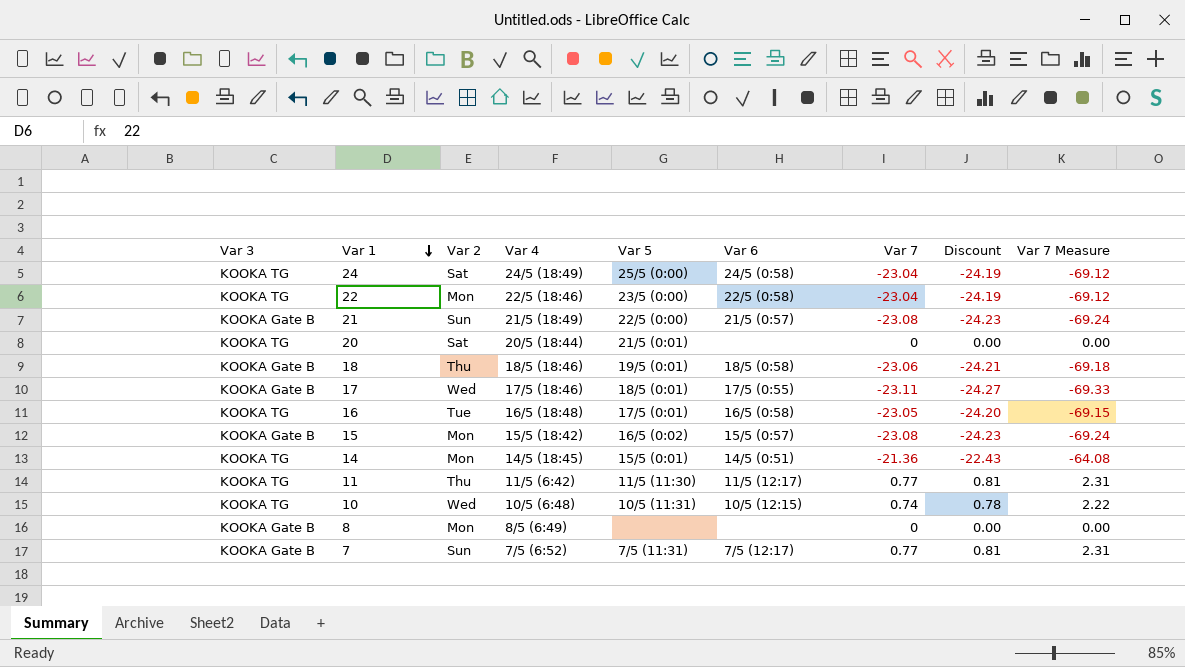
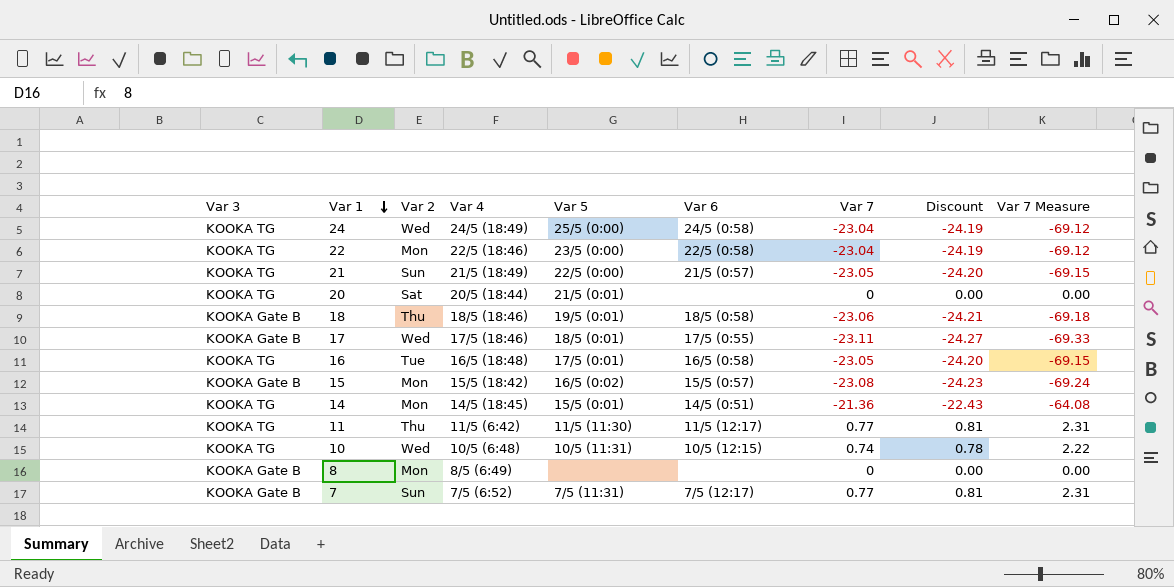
24 | Var 2: Sat -> Wed
21 | Var 3: KOOKA Gate B -> KOOKA TG
21 | Var 7: -23.08 -> -23.05
21 | Discount: -24.23 -> -24.20
21 | Var 7 Measure: -69.24 -> -69.15

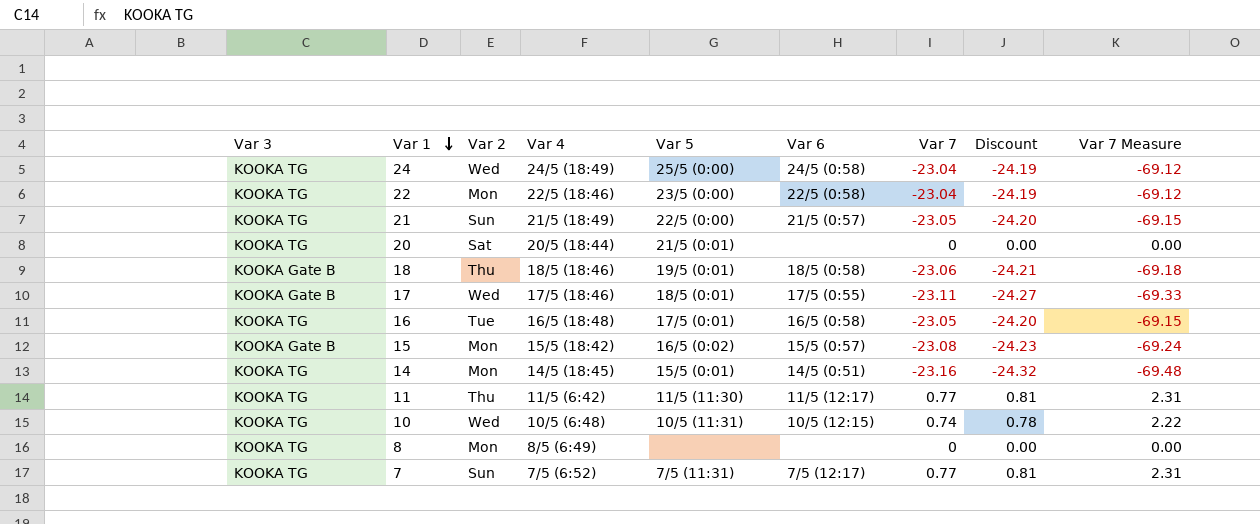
14 | Var 7: -21.36 -> -23.16
14 | Discount: -22.43 -> -24.32
14 | Var 7 Measure: -64.08 -> -69.48
8 | Var 3: KOOKA Gate B -> KOOKA TG
7 | Var 3: KOOKA Gate B -> KOOKA TG

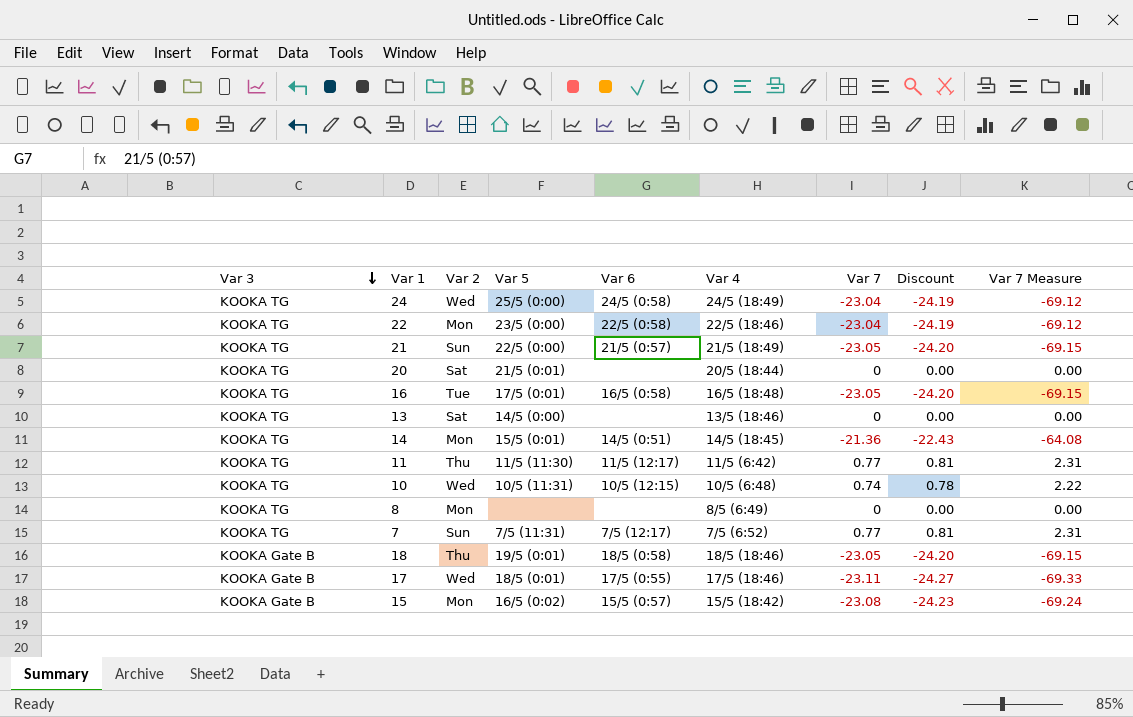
row order: Var 1 descending -> Var 3 descending
column Var 4 | position: 4 -> 6
row 13: none -> KOOKA TG | Sat | 14/5 (0:00) | none | 13/5 (18:46) | 0 | 0.00 | 0.00
14 | Var 7: -23.16 -> -21.36
14 | Discount: -24.32 -> -22.43
14 | Var 7 Measure: -69.48 -> -64.08
18 | Var 7: -23.06 -> -23.05
18 | Discount: -24.21 -> -24.20
18 | Var 7 Measure: -69.18 -> -69.15

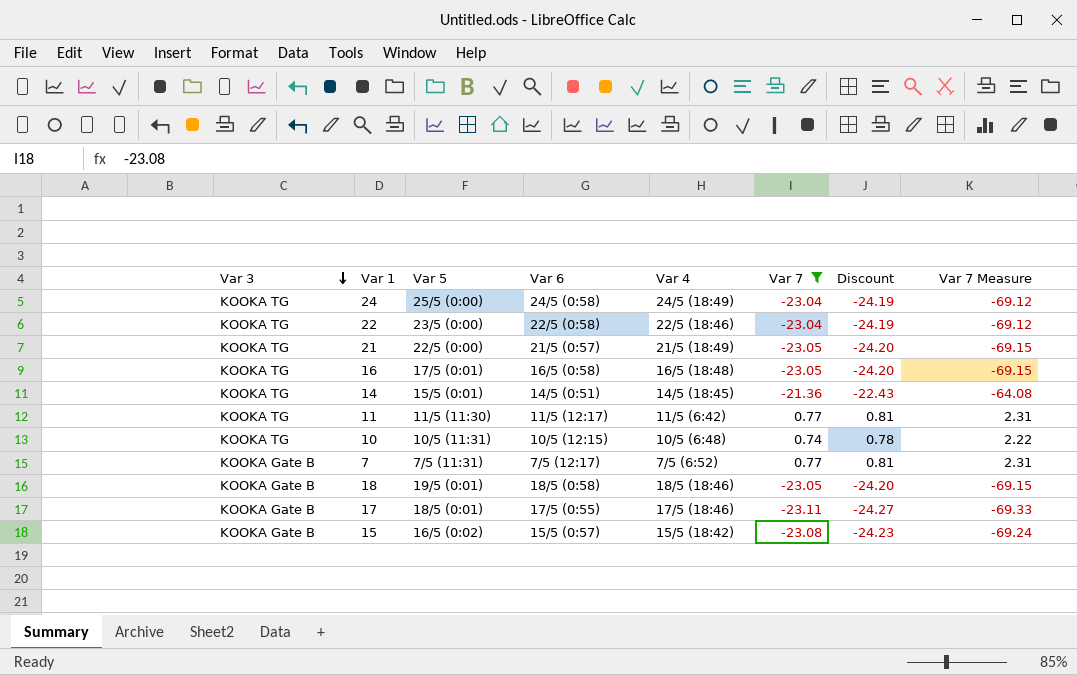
filter: none -> Var 7 != 0
column Var 2 | position: 3 -> none
7 | Var 3: KOOKA TG -> KOOKA Gate B

